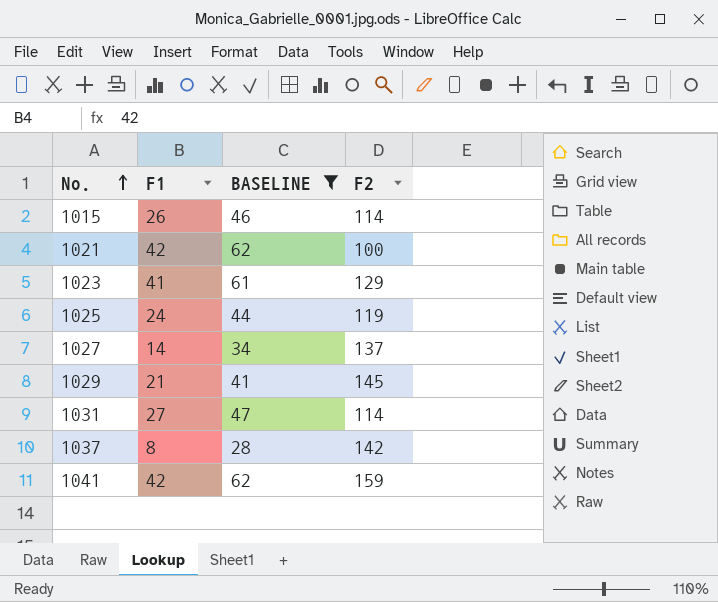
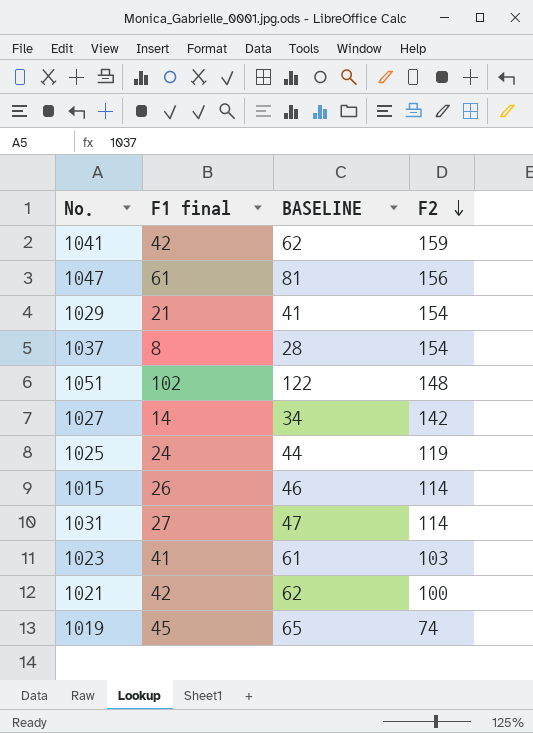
filter: BASELINE <= 62 -> none
row order: No. ascending -> F2 descending
column name: F1 -> F1 final
1029 | F2: 145 -> 154
1037 | F2: 142 -> 154
1027 | F2: 137 -> 142
1023 | F2: 129 -> 103

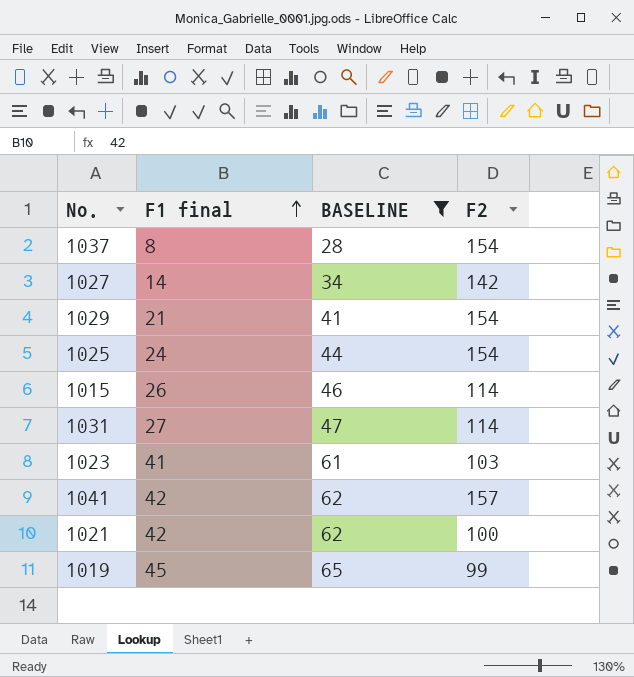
filter: none -> BASELINE <= 65
row order: F2 descending -> F1 final ascending
1025 | F2: 119 -> 154
1041 | F2: 159 -> 157
1019 | F2: 74 -> 99

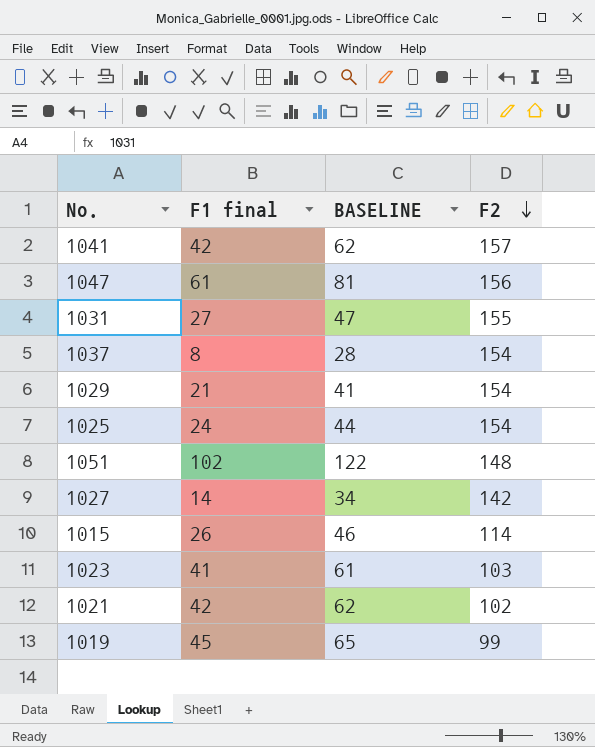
filter: BASELINE <= 65 -> none
row order: F1 final ascending -> F2 descending
1031 | F2: 114 -> 155
1021 | F2: 100 -> 102

